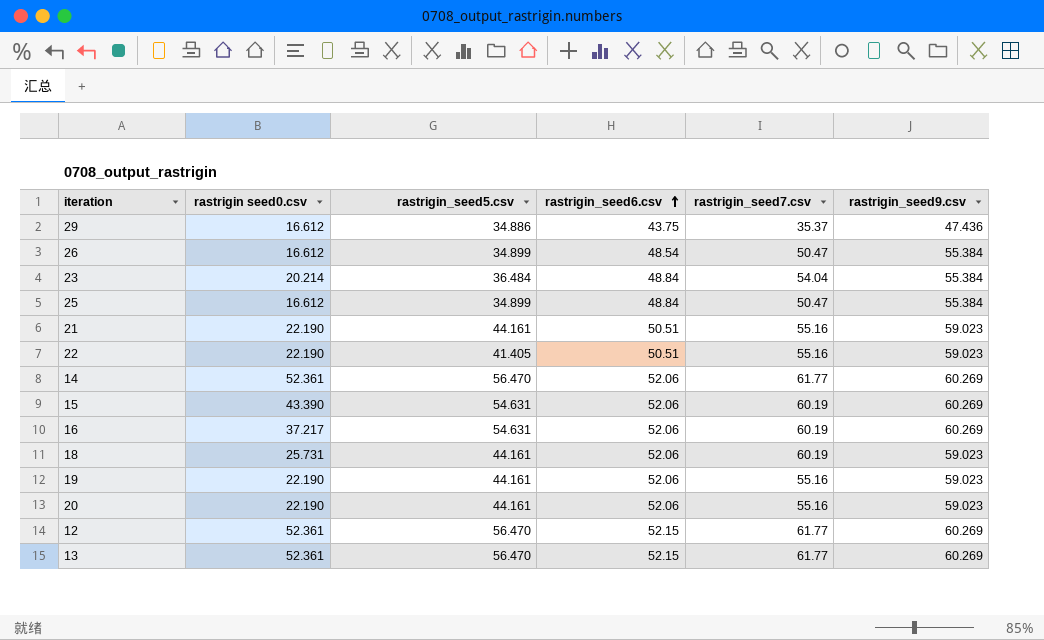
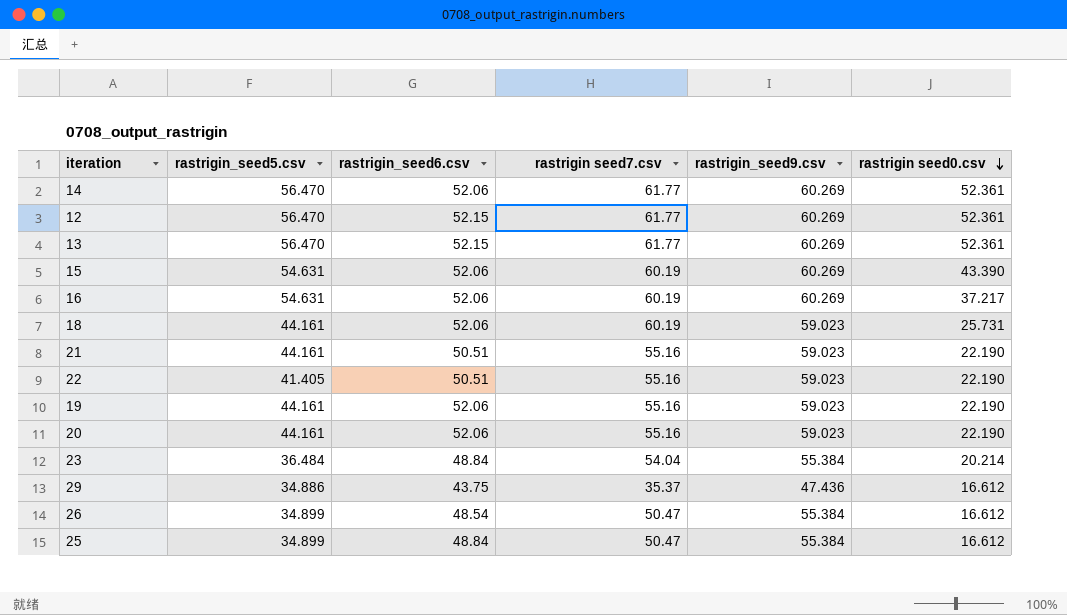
row order: rastrigin_seed6.csv ascending -> rastrigin seed0.csv descending
column name: rastrigin_seed7.csv -> rastrigin seed7.csv
column rastrigin seed0.csv | position: 2 -> 6

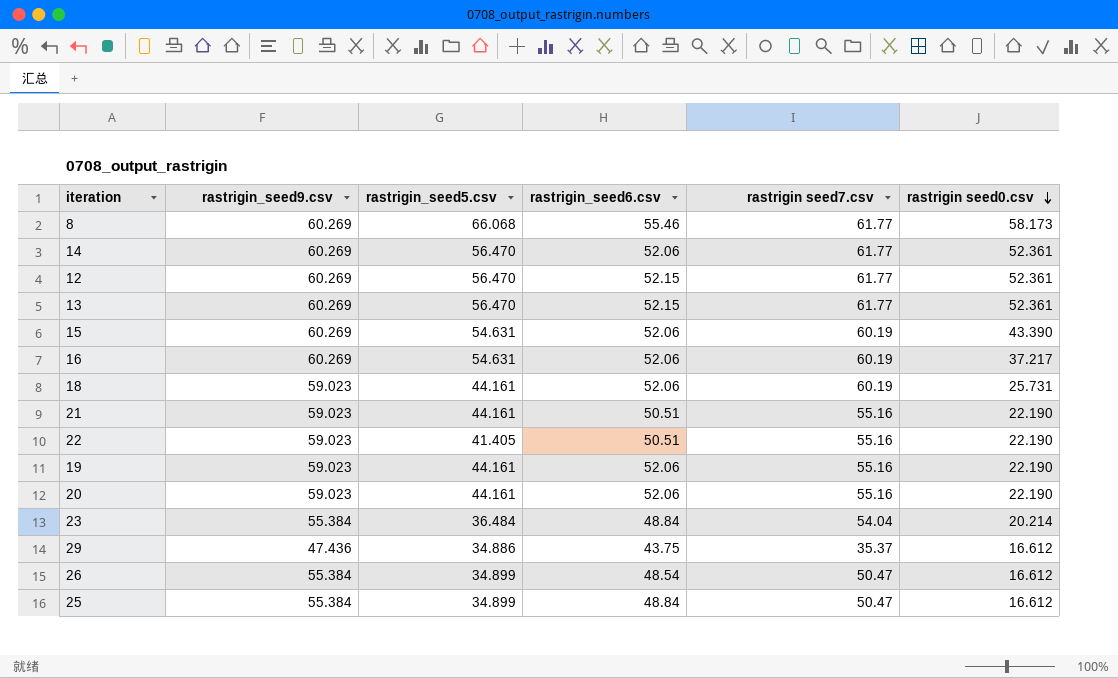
column rastrigin_seed9.csv | position: 5 -> 2
row 8: none -> 60.269 | 66.068 | 55.46 | 61.77 | 58.173

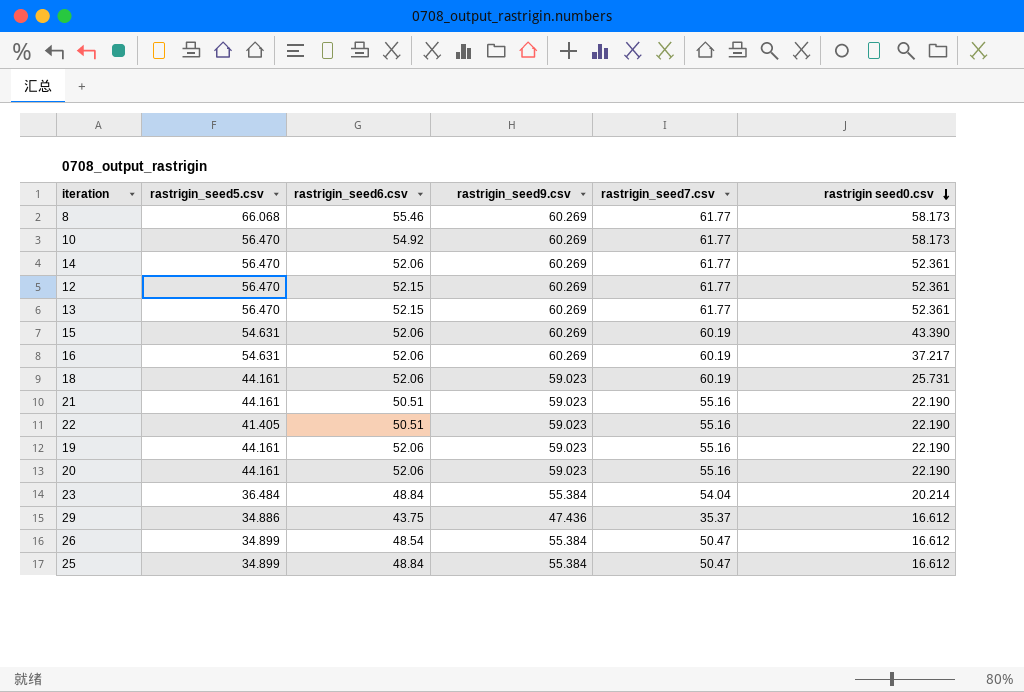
column rastrigin_seed9.csv | position: 2 -> 4
column name: rastrigin seed7.csv -> rastrigin_seed7.csv
row 10: none -> 56.470 | 54.92 | 60.269 | 61.77 | 58.173

